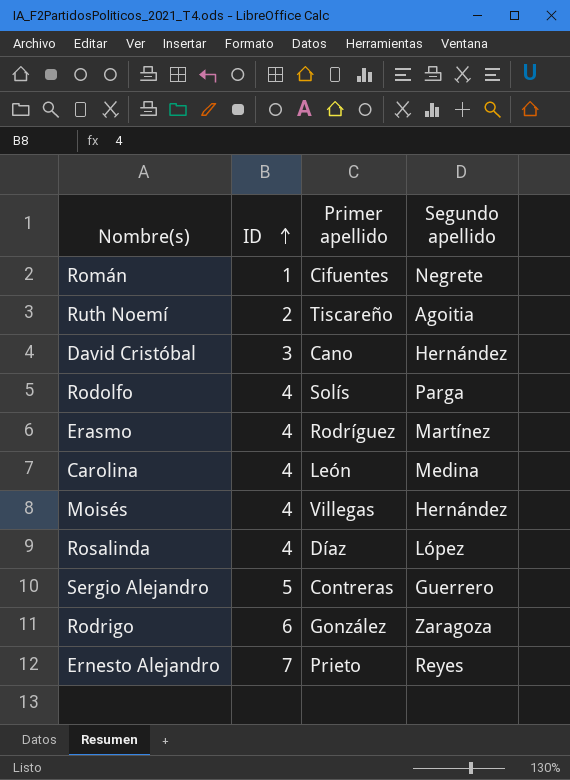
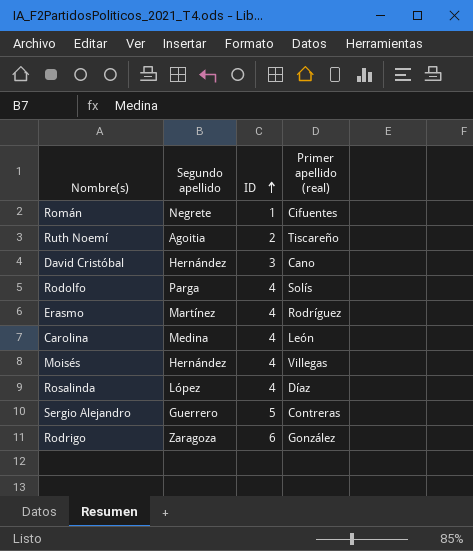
column Segundo apellido | position: 4 -> 2
column name: Primer apellido -> Primer apellido (real)
row Ernesto Alejandro: 7 | Prieto | Reyes -> none

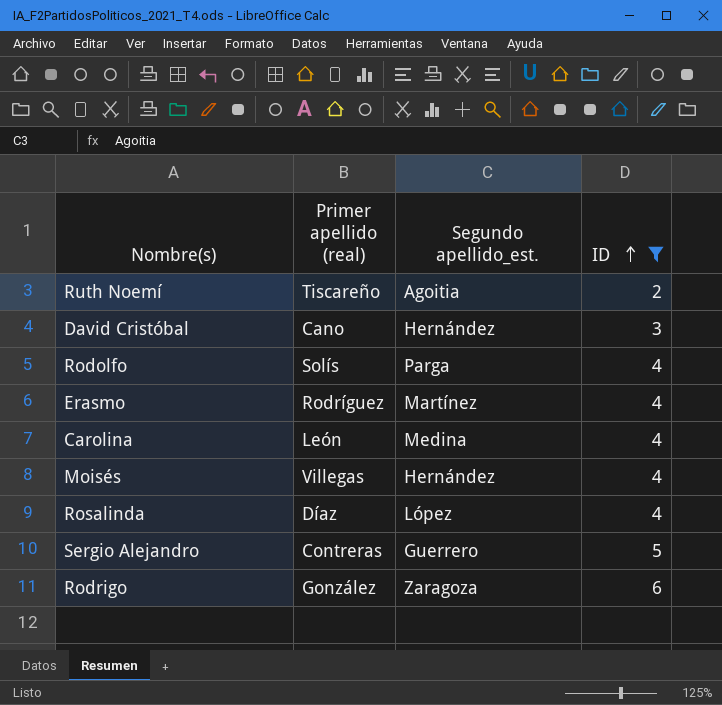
filter: none -> ID != 1
column Primer apellido (real) | position: 4 -> 2
column name: Segundo apellido -> Segundo apellido_est.

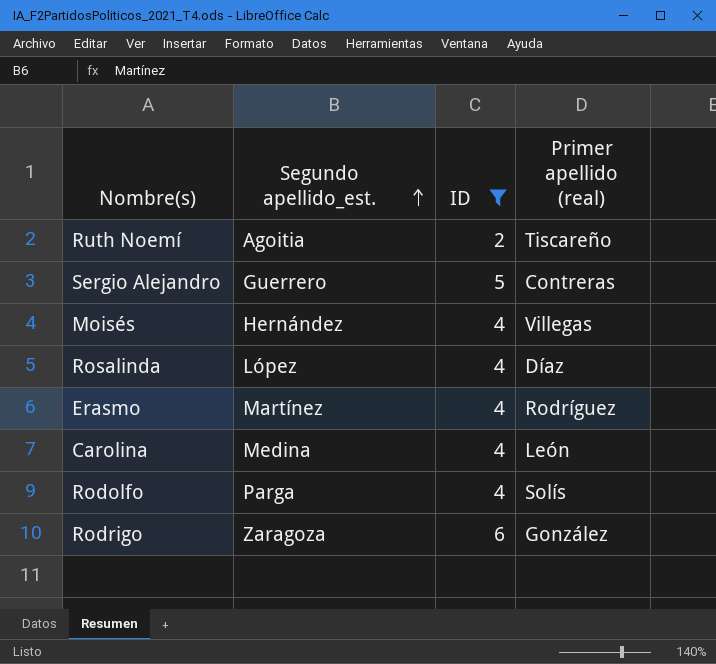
row order: ID ascending -> Segundo apellido_est. ascending
column Primer apellido (real) | position: 2 -> 4
row David Cristóbal: Cano | Hernández | 3 -> none

